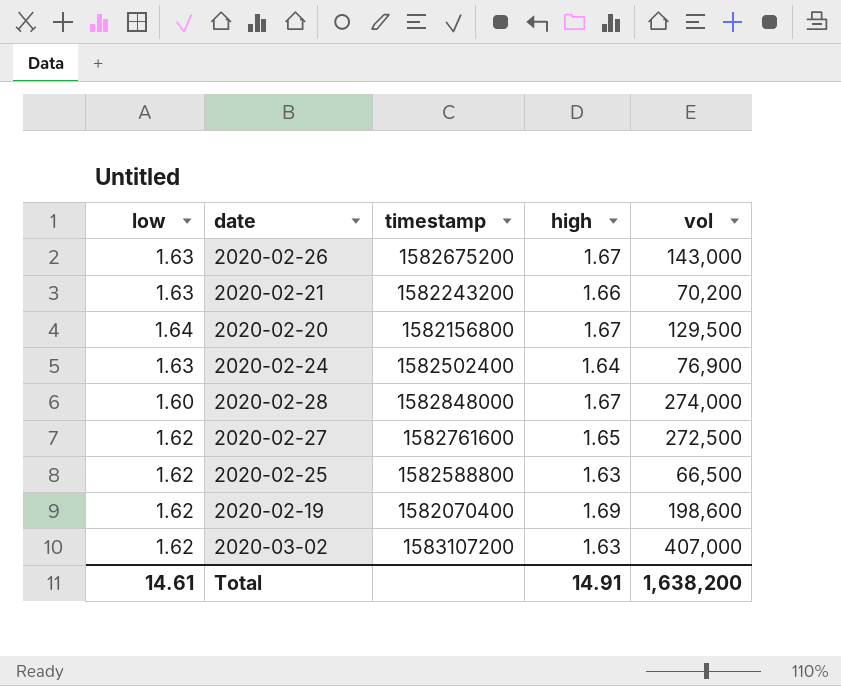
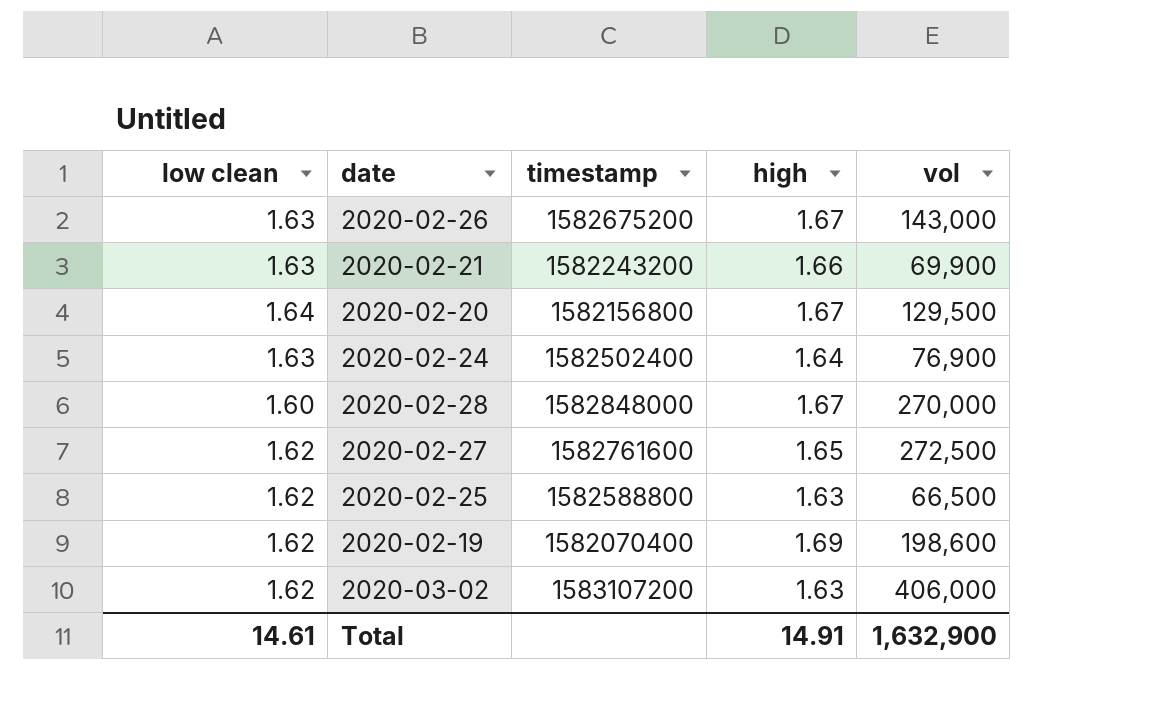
column name: low -> low clean
2020-02-21 | vol: 70,200 -> 69,900
2020-02-28 | vol: 274,000 -> 270,000
2020-03-02 | vol: 407,000 -> 406,000
Total | vol: 1,638,200 -> 1,632,900

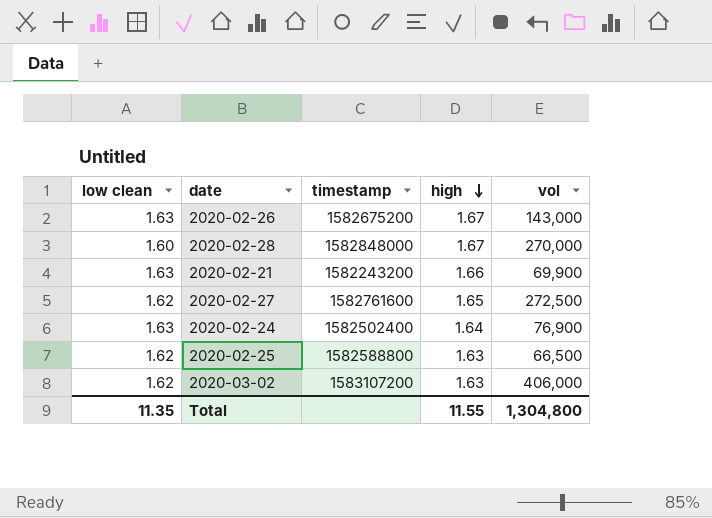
row order: none -> high descending
row 2020-02-20: 1.64 | 1582156800 | 1.67 | 129,500 -> none
row 2020-02-19: 1.62 | 1582070400 | 1.69 | 198,600 -> none
Total | low clean: 14.61 -> 11.35
Total | high: 14.91 -> 11.55
Total | vol: 1,632,900 -> 1,304,800

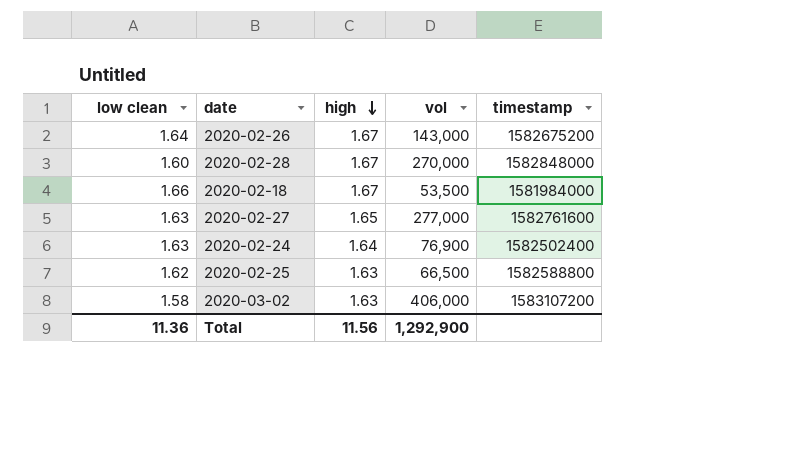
column timestamp | position: 3 -> 5
row 2020-02-21: 1.63 | 1582243200 | 1.66 | 69,900 -> none
2020-02-26 | low clean: 1.63 -> 1.64
row 2020-02-18: none -> 1.66 | 1.67 | 53,500 | 1581984000
2020-02-27 | low clean: 1.62 -> 1.63
2020-02-27 | vol: 272,500 -> 277,000
2020-03-02 | low clean: 1.62 -> 1.58
Total | low clean: 11.35 -> 11.36
Total | high: 11.55 -> 11.56
Total | vol: 1,304,800 -> 1,292,900

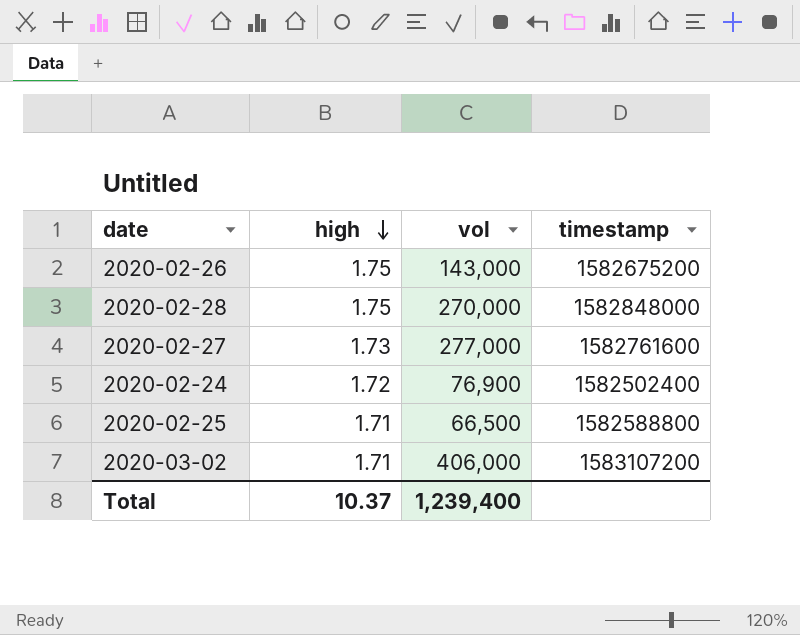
column low clean | position: 1 -> none
row 2020-02-18: 1.66 | 1.67 | 53,500 | 1581984000 -> none
2020-02-26 | high: 1.67 -> 1.75
2020-02-28 | high: 1.67 -> 1.75
2020-02-27 | high: 1.65 -> 1.73
2020-02-24 | high: 1.64 -> 1.72
2020-02-25 | high: 1.63 -> 1.71
2020-03-02 | high: 1.63 -> 1.71
Total | high: 11.56 -> 10.37
Total | vol: 1,292,900 -> 1,239,400

